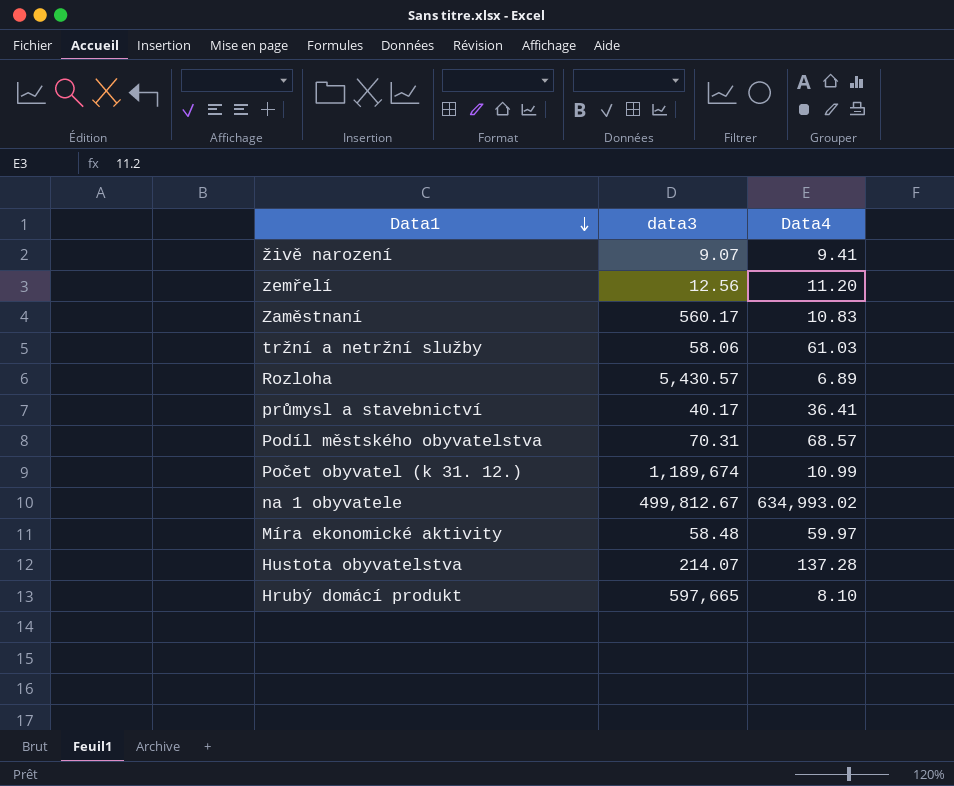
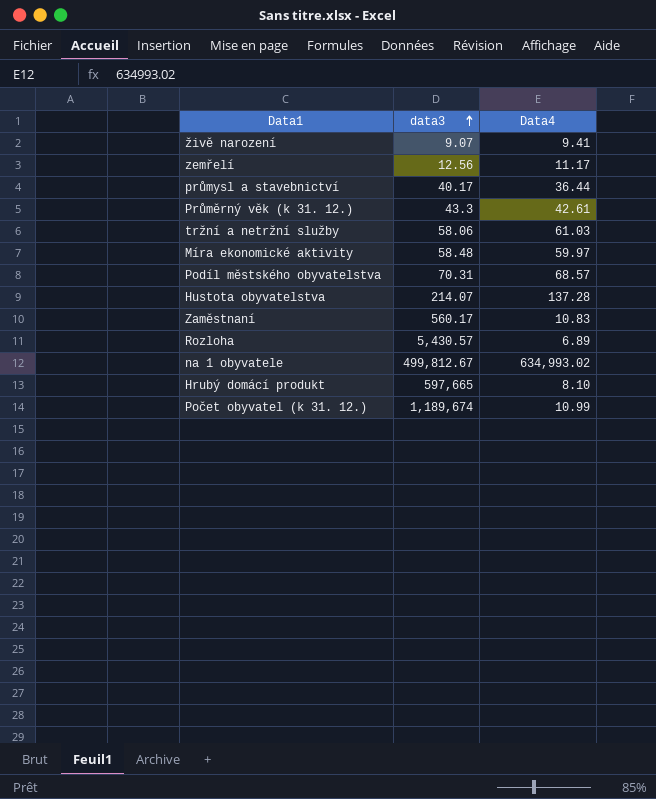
row order: Data1 descending -> data3 ascending
zemřelí | Data4: 11.20 -> 11.17
průmysl a stavebnictví | Data4: 36.41 -> 36.44
row Průměrný věk (k 31. 12.): none -> 43.3 | 42.61

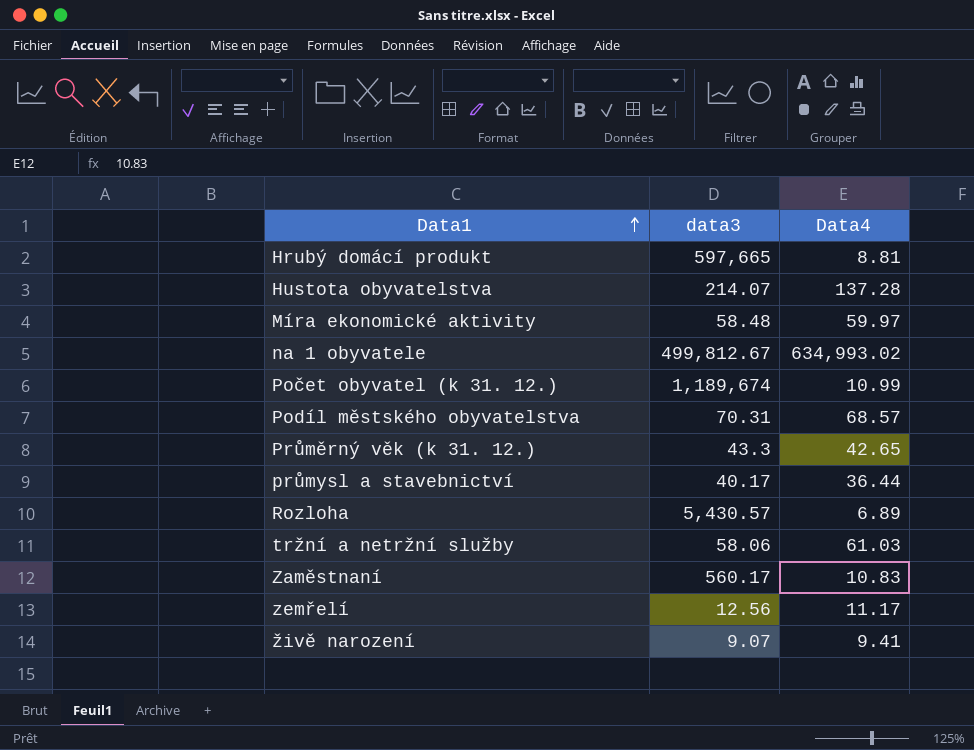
row order: data3 ascending -> Data1 ascending
Hrubý domácí produkt | Data4: 8.10 -> 8.81
Průměrný věk (k 31. 12.) | Data4: 42.61 -> 42.65

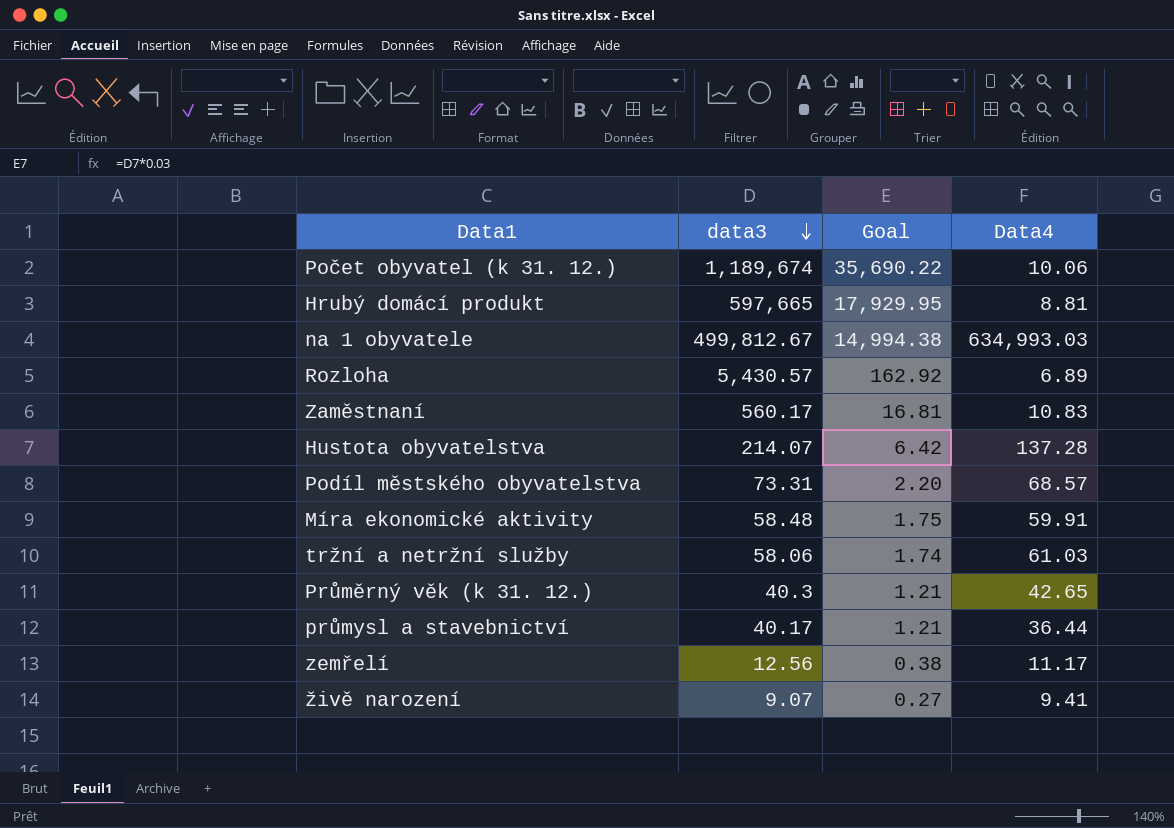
row order: Data1 ascending -> data3 descending
column Goal | formula: none -> [data3] * 0.03
Počet obyvatel (k 31. 12.) | Data4: 10.99 -> 10.06
na 1 obyvatele | Data4: 634,993.02 -> 634,993.03
Podíl městského obyvatelstva | data3: 70.31 -> 73.31
Míra ekonomické aktivity | Data4: 59.97 -> 59.91
Průměrný věk (k 31. 12.) | data3: 43.3 -> 40.3

